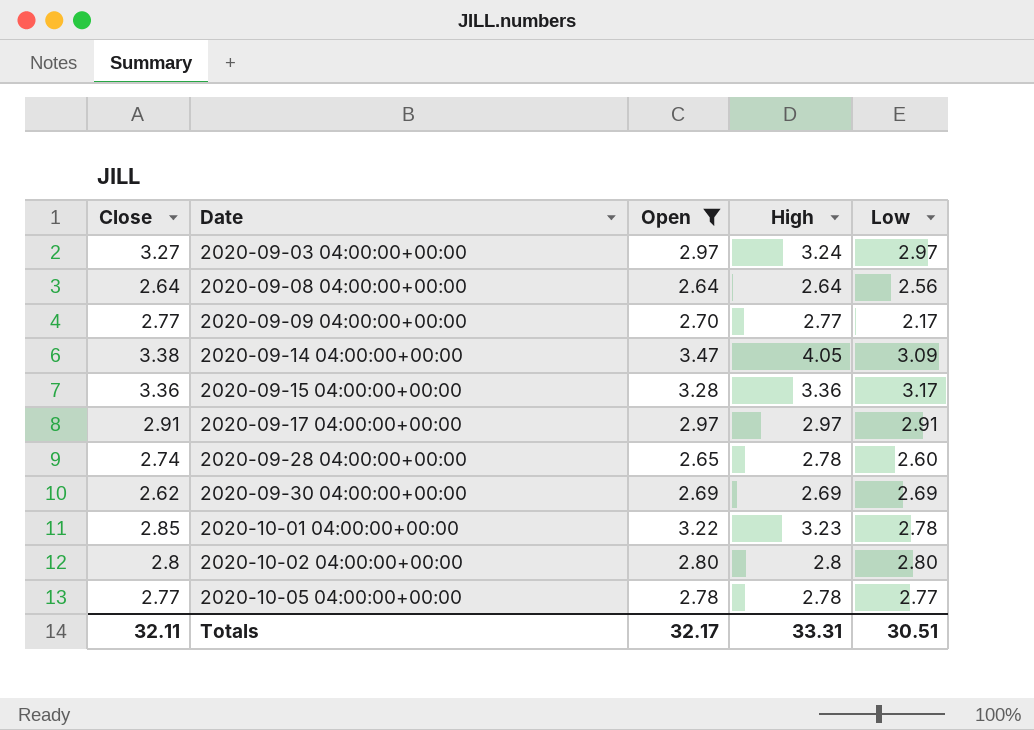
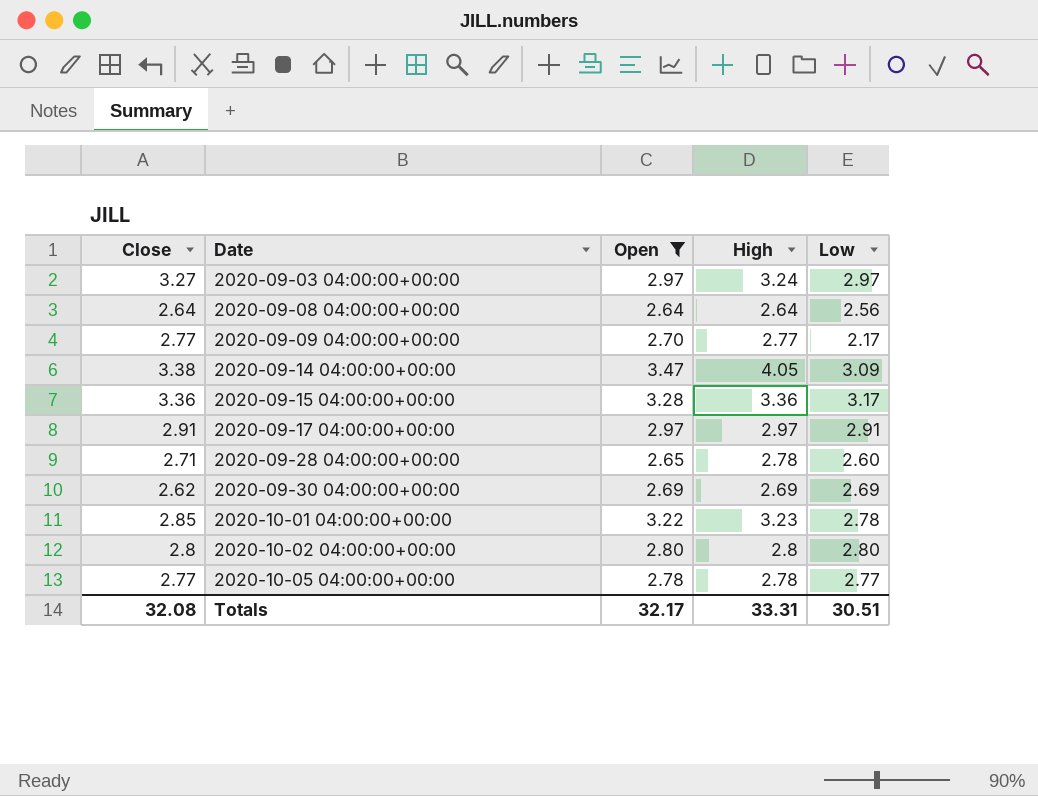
2020-09-28 04:00:00+00:00 | Close: 2.74 -> 2.71
Totals | Close: 32.11 -> 32.08

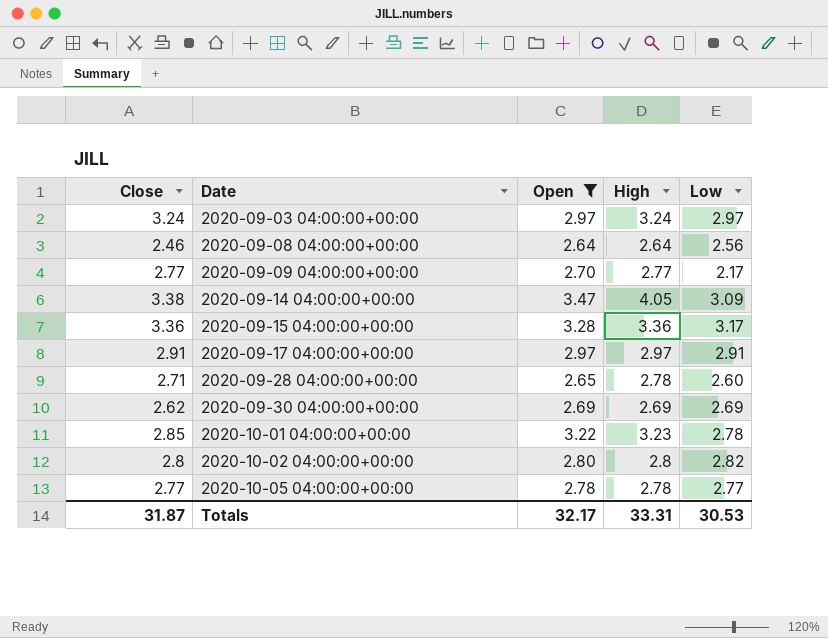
2020-09-03 04:00:00+00:00 | Close: 3.27 -> 3.24
2020-09-08 04:00:00+00:00 | Close: 2.64 -> 2.46
2020-10-02 04:00:00+00:00 | Low: 2.80 -> 2.82
Totals | Close: 32.08 -> 31.87
Totals | Low: 30.51 -> 30.53

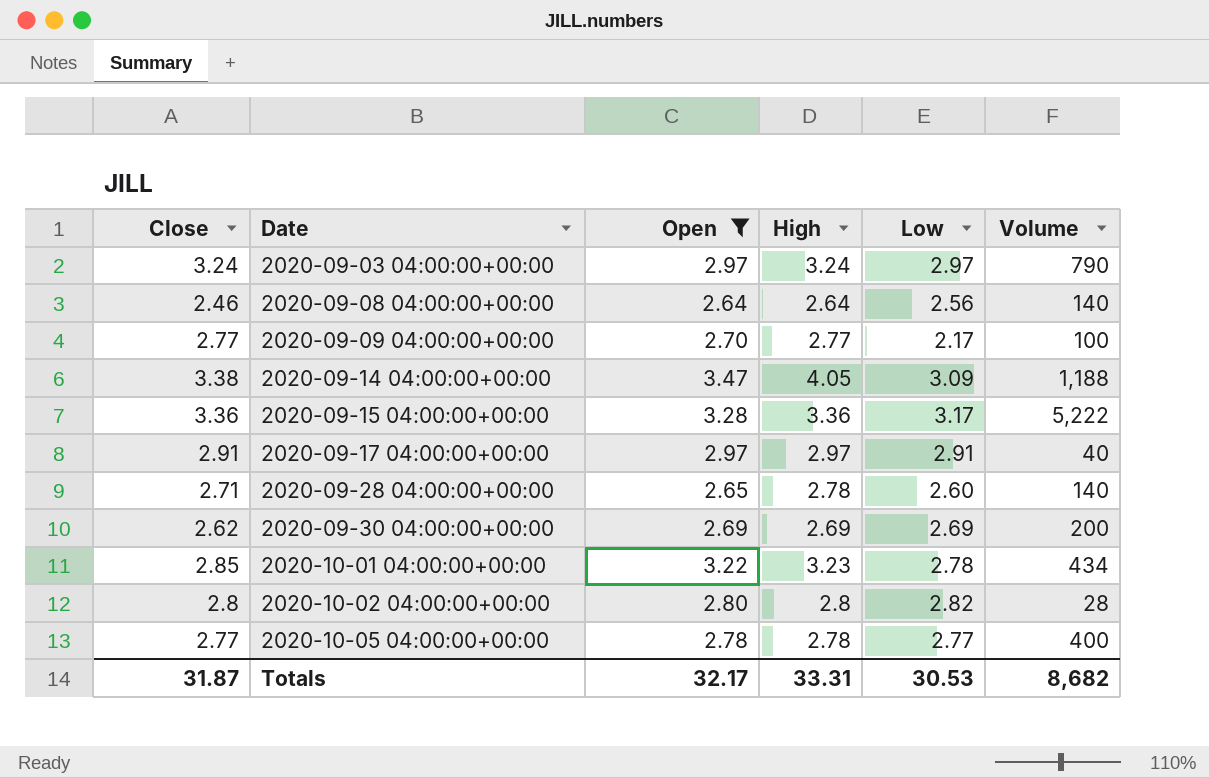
column Volume | position: none -> 6

